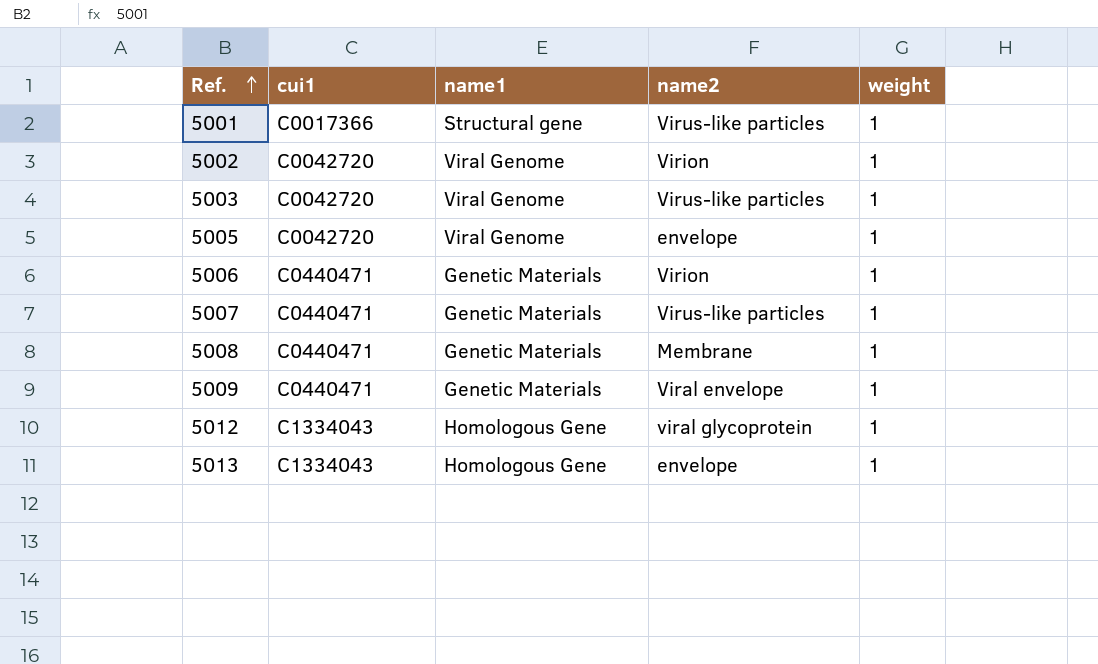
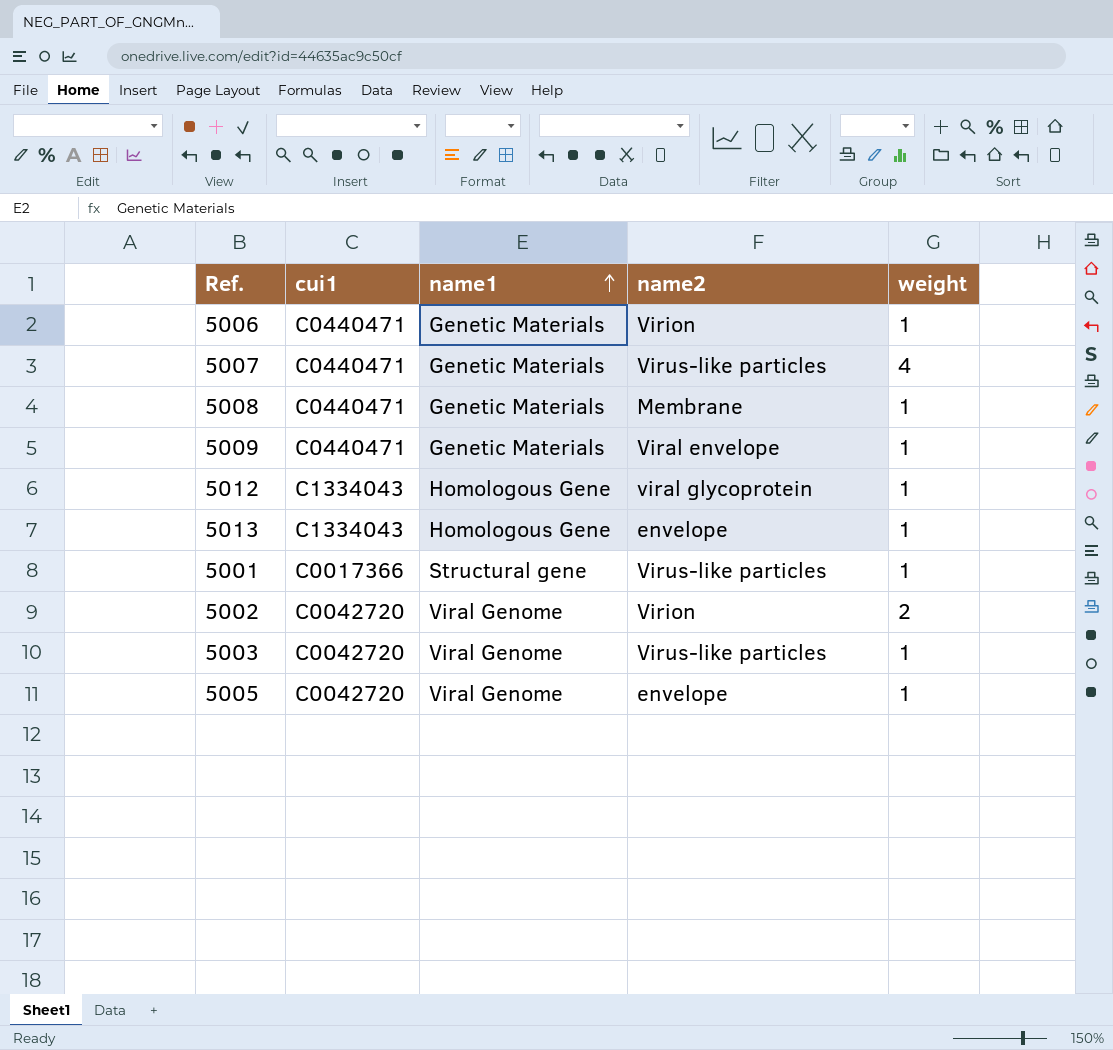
row order: Ref. ascending -> name1 ascending
5007 | weight: 1 -> 4
5002 | weight: 1 -> 2

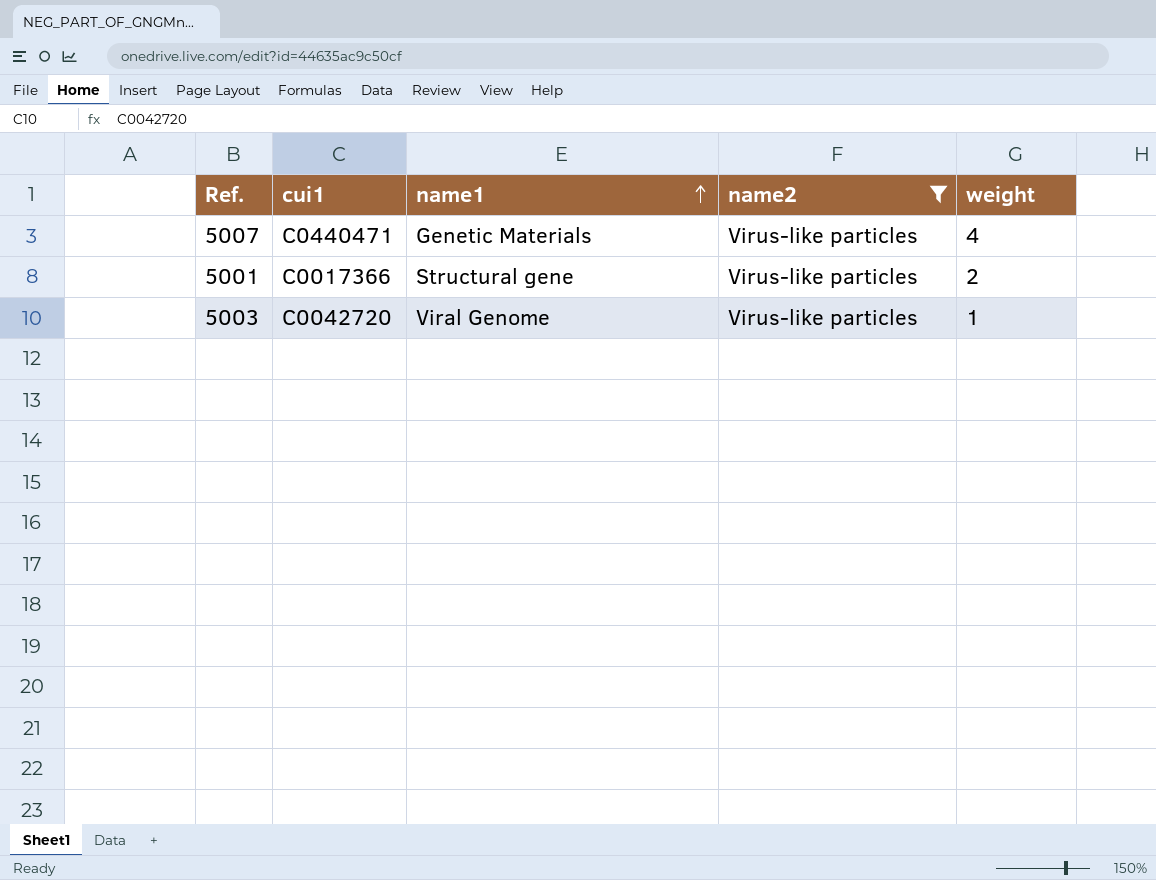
filter: none -> name2 = Virus-like particles
5001 | weight: 1 -> 2

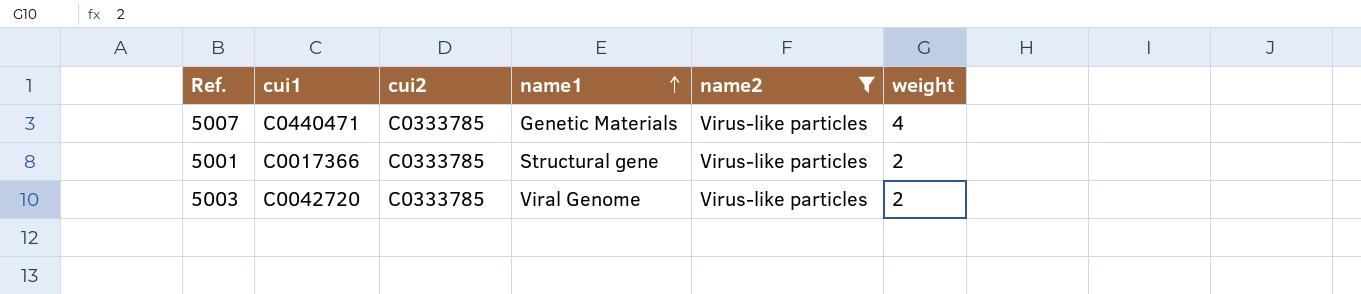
column cui2 | position: none -> 3
5003 | weight: 1 -> 2

